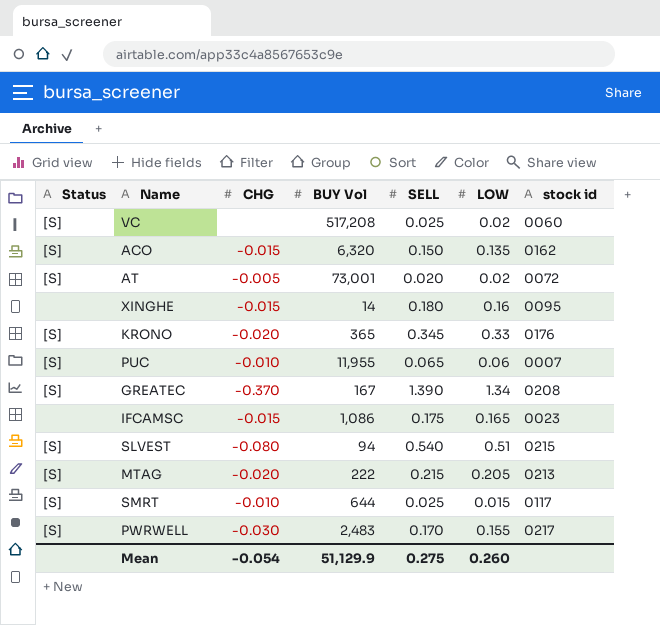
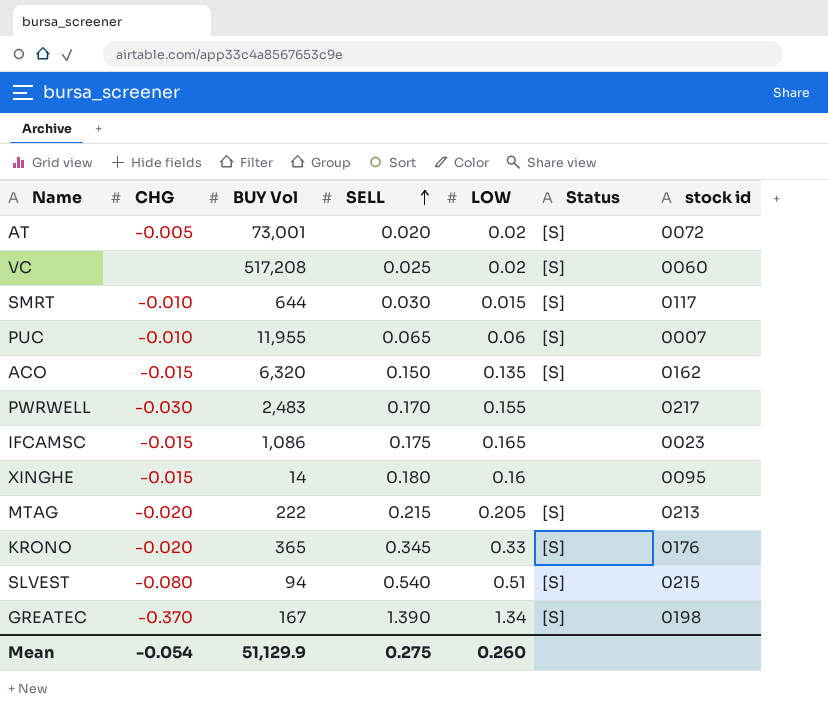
row order: none -> SELL ascending
column Status | position: 1 -> 6
SMRT | SELL: 0.025 -> 0.030
PWRWELL | Status: [S] -> none
GREATEC | stock id: 0208 -> 0198

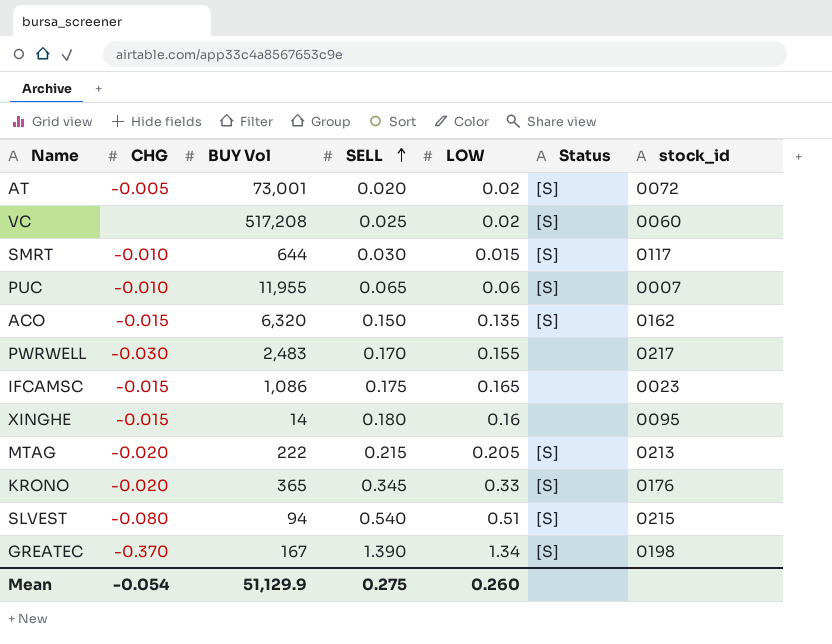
column name: stock id -> stock_id

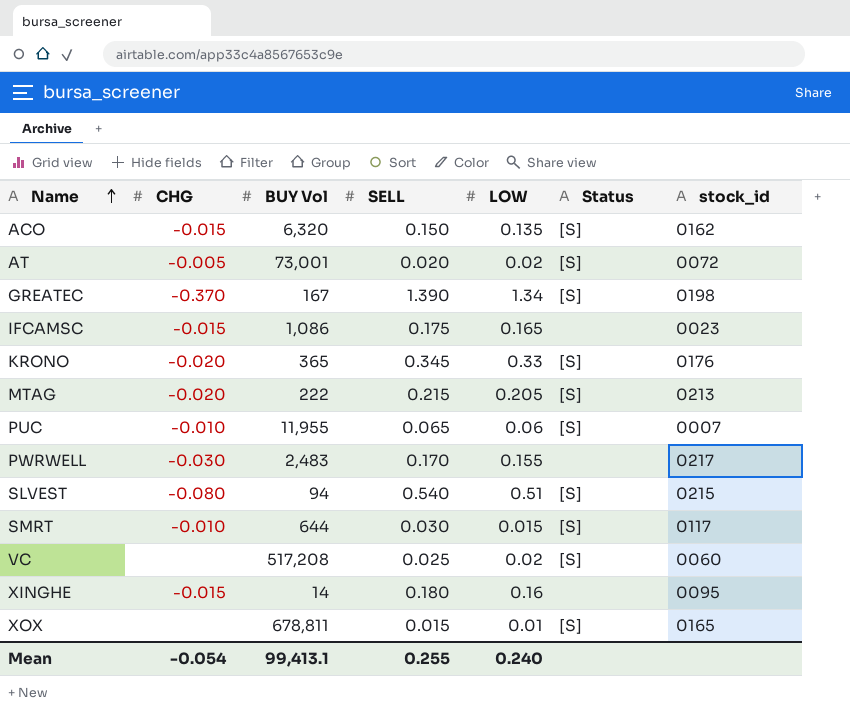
row order: SELL ascending -> Name ascending
row XOX: none -> none | 678,811 | 0.015 | 0.01 | [S] | 0165
Mean | BUY Vol: 51,129.9 -> 99,413.1
Mean | SELL: 0.275 -> 0.255
Mean | LOW: 0.260 -> 0.240

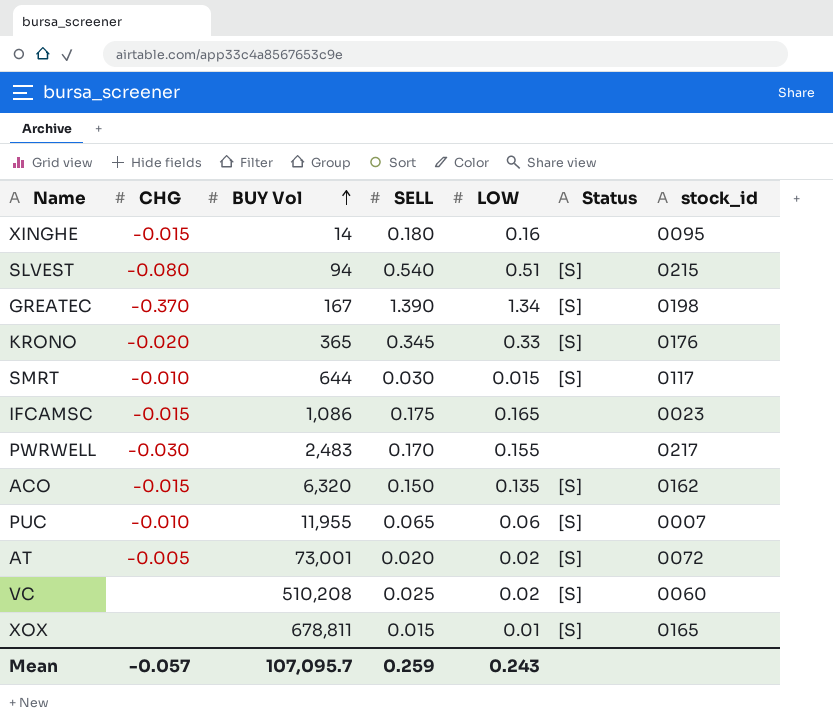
row order: Name ascending -> BUY Vol ascending
row MTAG: -0.020 | 222 | 0.215 | 0.205 | [S] | 0213 -> none
VC | BUY Vol: 517,208 -> 510,208
Mean | CHG: -0.054 -> -0.057
Mean | BUY Vol: 99,413.1 -> 107,095.7
Mean | SELL: 0.255 -> 0.259
Mean | LOW: 0.240 -> 0.243

